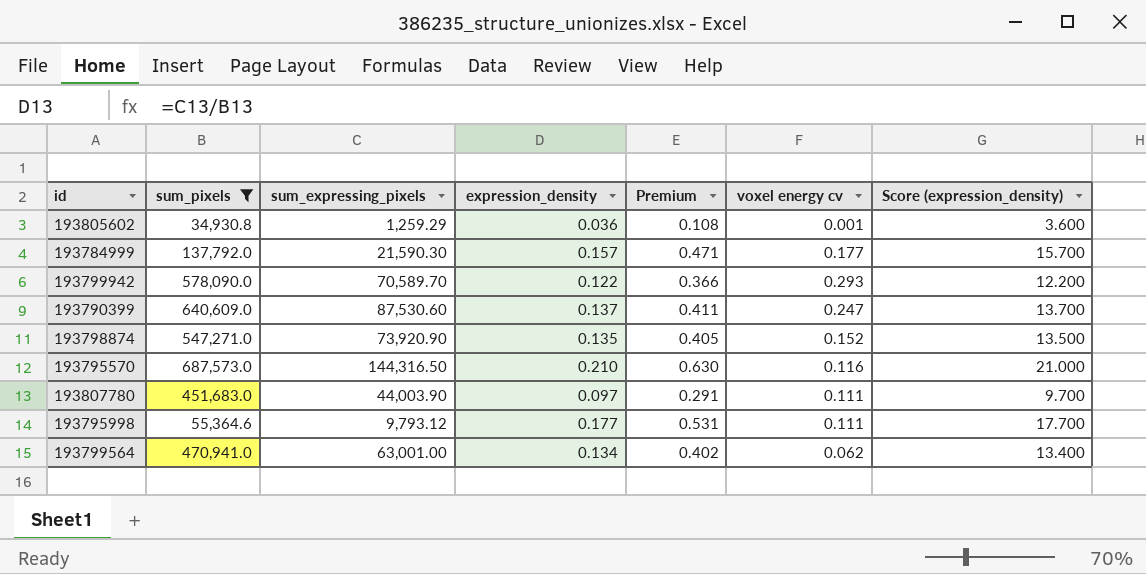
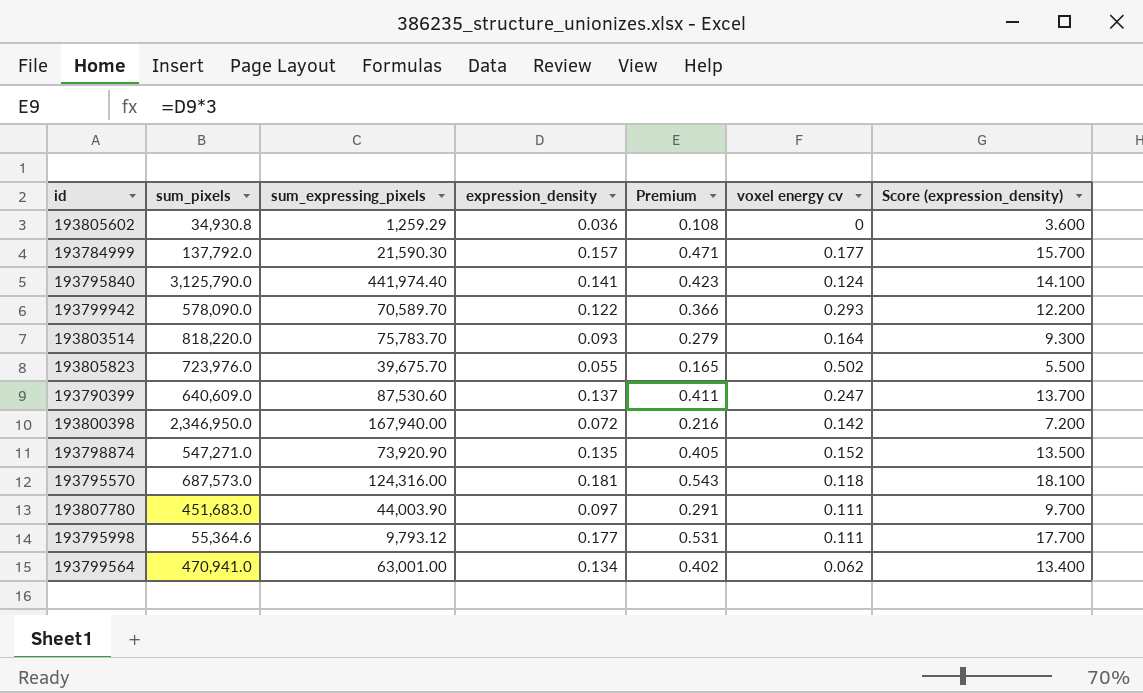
filter: sum_pixels <= 687,573.0 -> none
193805602 | voxel energy cv: 0.001 -> 0
193795570 | sum_expressing_pixels: 144,316.50 -> 124,316.00
193795570 | expression_density: 0.210 -> 0.181
193795570 | Premium: 0.630 -> 0.543
193795570 | voxel energy cv: 0.116 -> 0.118
193795570 | Score (expression_density): 21.000 -> 18.100

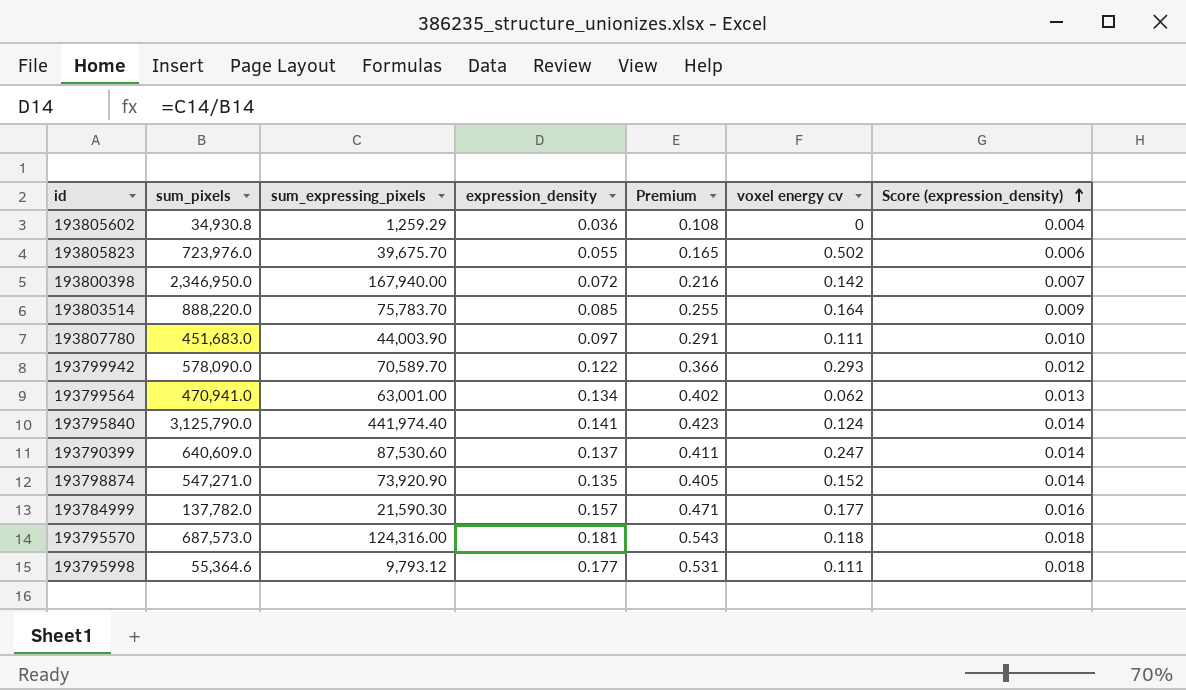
row order: none -> Score (expression_density) ascending
column Score (expression_density) | formula: [expression_density] * 100 -> [expression_density] * 0.1
193803514 | sum_pixels: 818,220.0 -> 888,220.0
193803514 | expression_density: 0.093 -> 0.085
193803514 | Premium: 0.279 -> 0.255
193784999 | sum_pixels: 137,792.0 -> 137,782.0

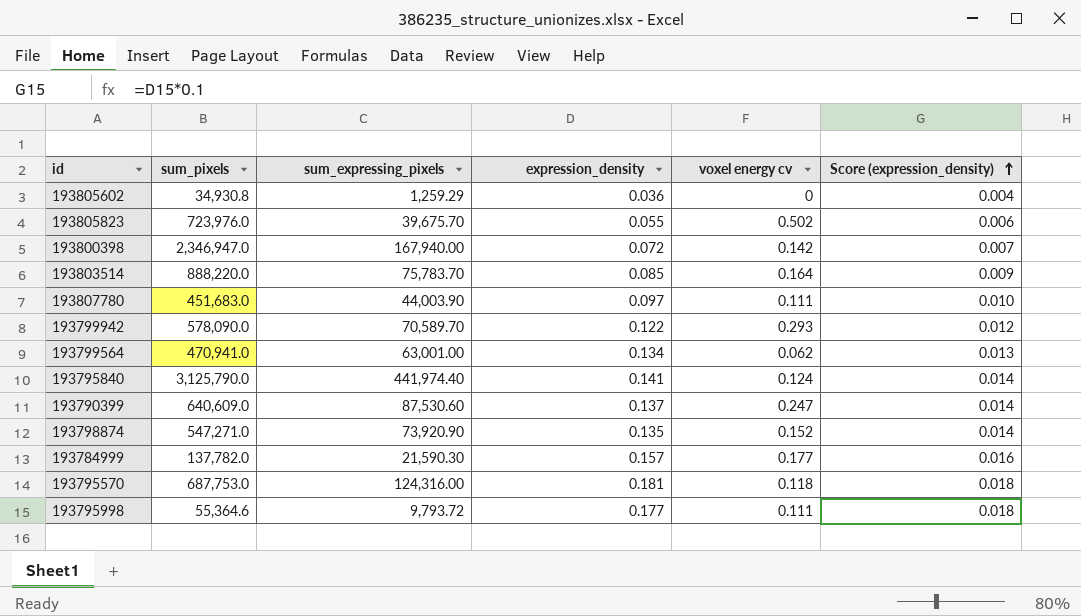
column Premium | formula: [expression_density] * 3 -> none
193800398 | sum_pixels: 2,346,950.0 -> 2,346,947.0
193795570 | sum_pixels: 687,573.0 -> 687,753.0
193795998 | sum_expressing_pixels: 9,793.12 -> 9,793.72

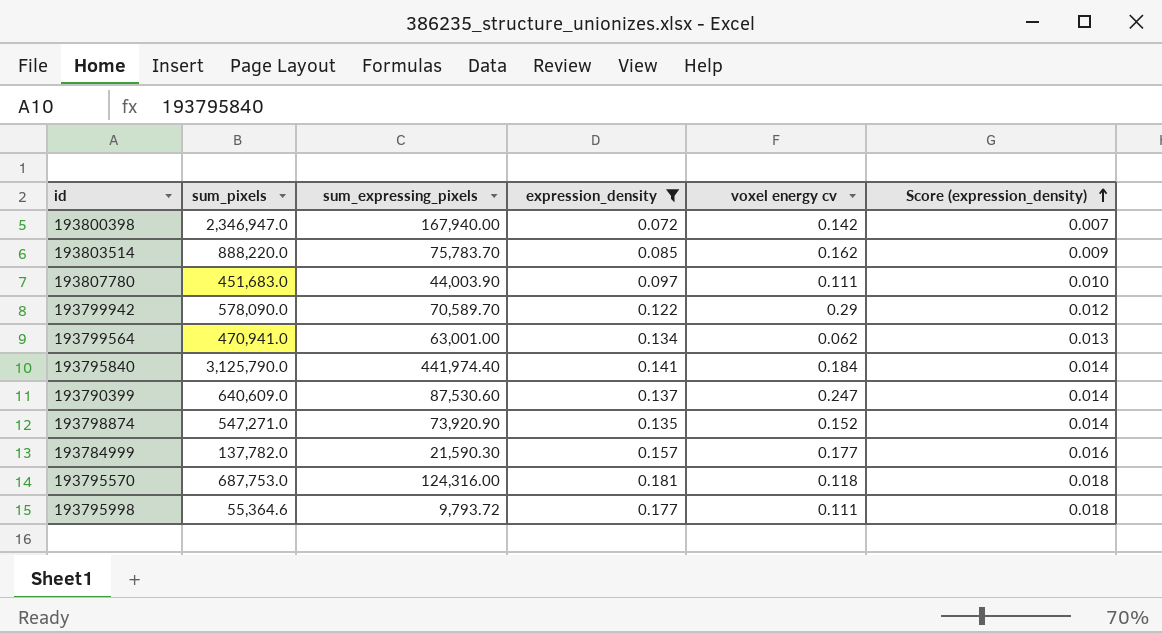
filter: none -> expression_density >= 0.072
193803514 | voxel energy cv: 0.164 -> 0.162
193799942 | voxel energy cv: 0.293 -> 0.29
193795840 | voxel energy cv: 0.124 -> 0.184

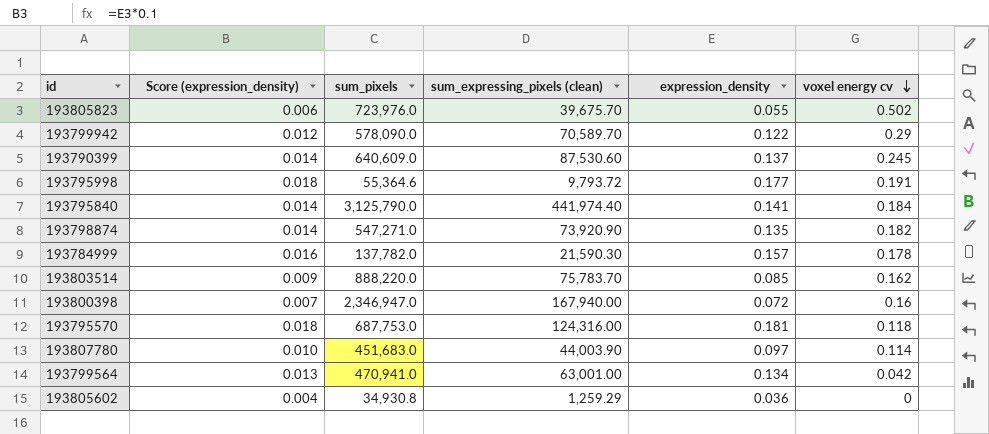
filter: expression_density >= 0.072 -> none
row order: Score (expression_density) ascending -> voxel energy cv descending
column Score (expression_density) | position: 6 -> 2
column name: sum_expressing_pixels -> sum_expressing_pixels (clean)
193790399 | voxel energy cv: 0.247 -> 0.245
193795998 | voxel energy cv: 0.111 -> 0.191
193798874 | voxel energy cv: 0.152 -> 0.182
193784999 | voxel energy cv: 0.177 -> 0.178
193800398 | voxel energy cv: 0.142 -> 0.16
193807780 | voxel energy cv: 0.111 -> 0.114
193799564 | voxel energy cv: 0.062 -> 0.042

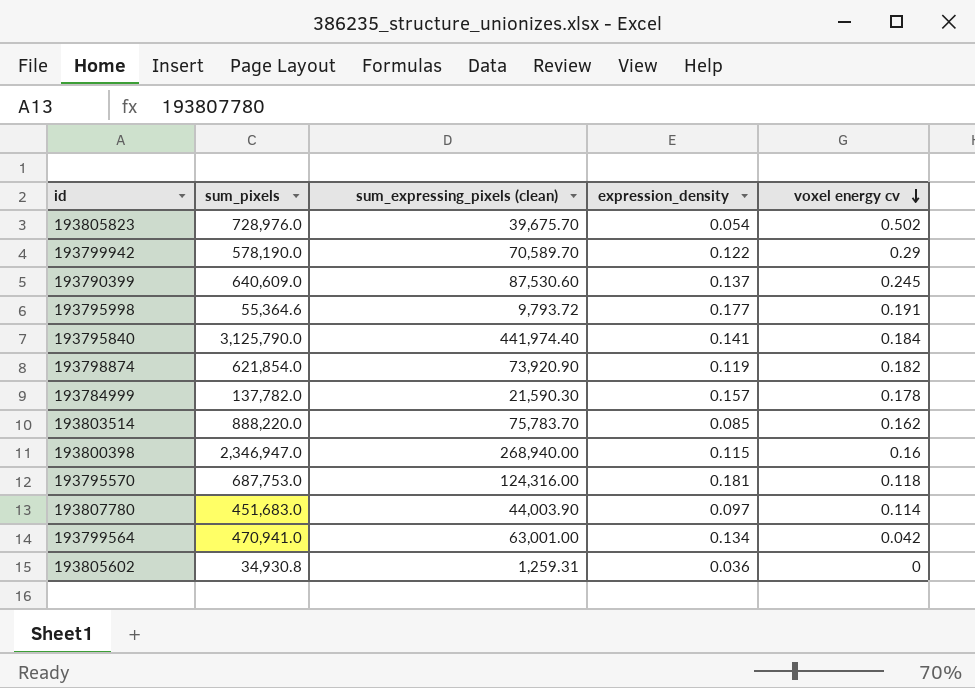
column Score (expression_density) | formula: [expression_density] * 0.1 -> none
193805823 | sum_pixels: 723,976.0 -> 728,976.0
193805823 | expression_density: 0.055 -> 0.054
193799942 | sum_pixels: 578,090.0 -> 578,190.0
193798874 | sum_pixels: 547,271.0 -> 621,854.0
193798874 | expression_density: 0.135 -> 0.119
193800398 | sum_expressing_pixels (clean): 167,940.00 -> 268,940.00
193800398 | expression_density: 0.072 -> 0.115
193805602 | sum_expressing_pixels (clean): 1,259.29 -> 1,259.31

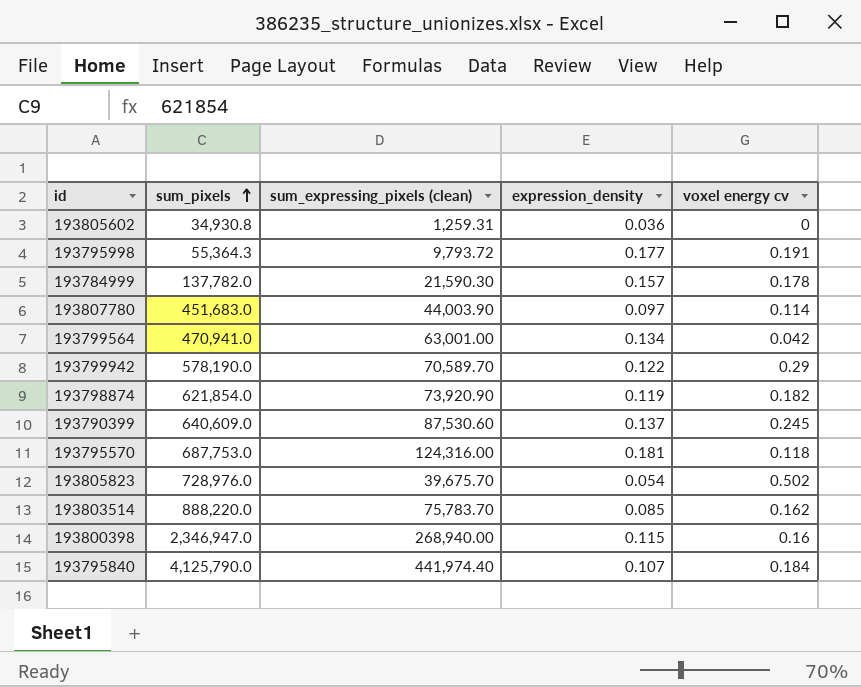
row order: voxel energy cv descending -> sum_pixels ascending
193795998 | sum_pixels: 55,364.6 -> 55,364.3
193795840 | sum_pixels: 3,125,790.0 -> 4,125,790.0
193795840 | expression_density: 0.141 -> 0.107

